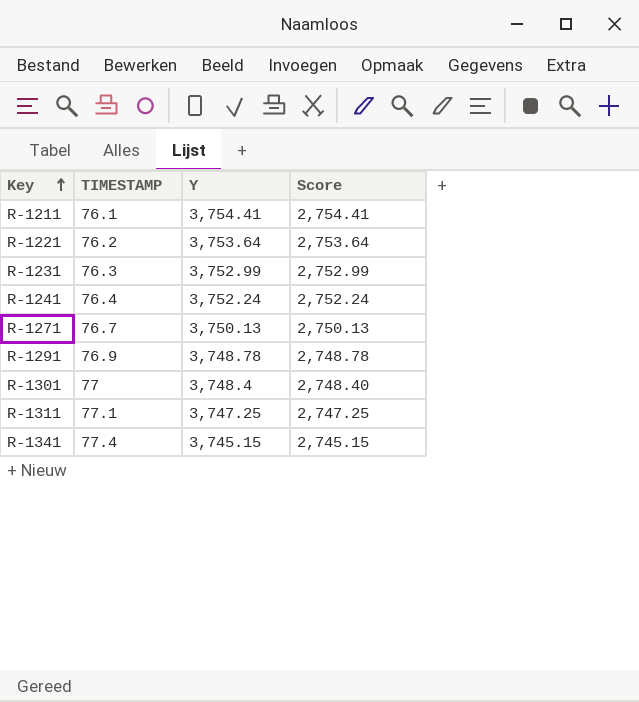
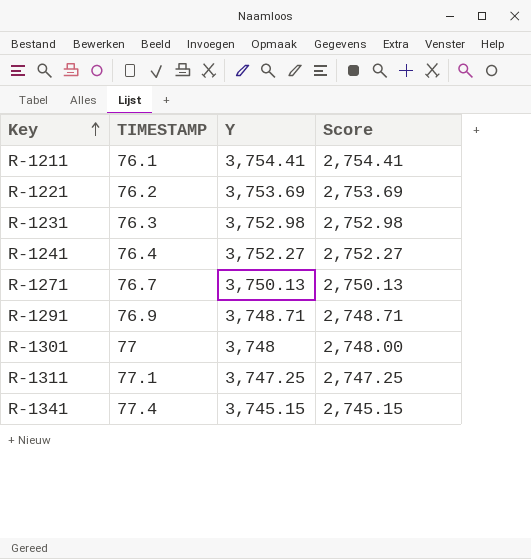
R-1221 | Y: 3,753.64 -> 3,753.69
R-1221 | Score: 2,753.64 -> 2,753.69
R-1231 | Y: 3,752.99 -> 3,752.98
R-1231 | Score: 2,752.99 -> 2,752.98
R-1241 | Y: 3,752.24 -> 3,752.27
R-1241 | Score: 2,752.24 -> 2,752.27
R-1291 | Y: 3,748.78 -> 3,748.71
R-1291 | Score: 2,748.78 -> 2,748.71
R-1301 | Y: 3,748.4 -> 3,748
R-1301 | Score: 2,748.40 -> 2,748.00

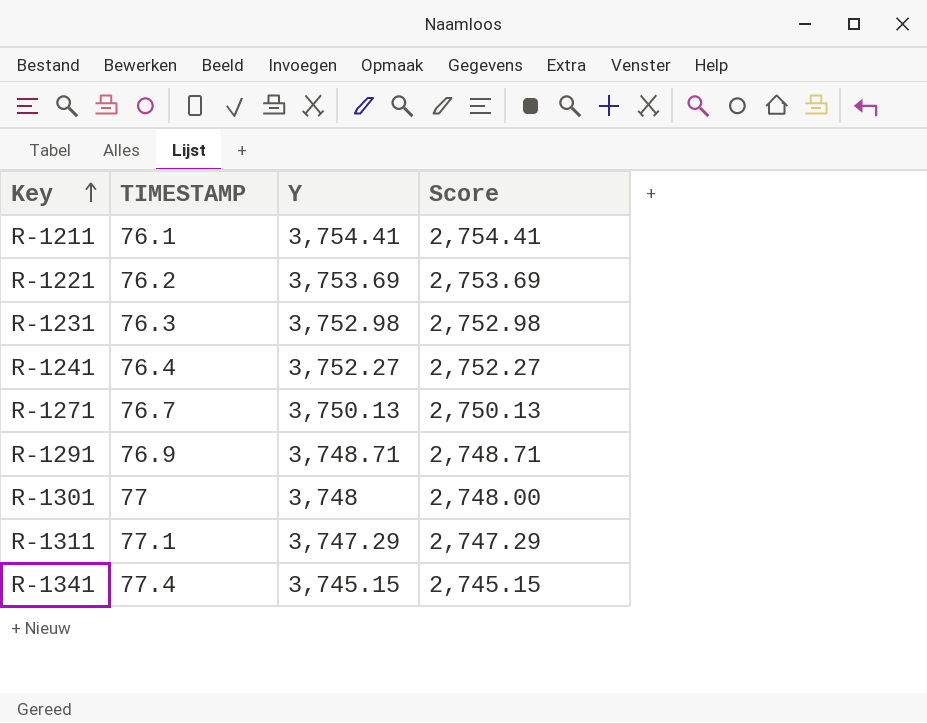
R-1311 | Y: 3,747.25 -> 3,747.29
R-1311 | Score: 2,747.25 -> 2,747.29

